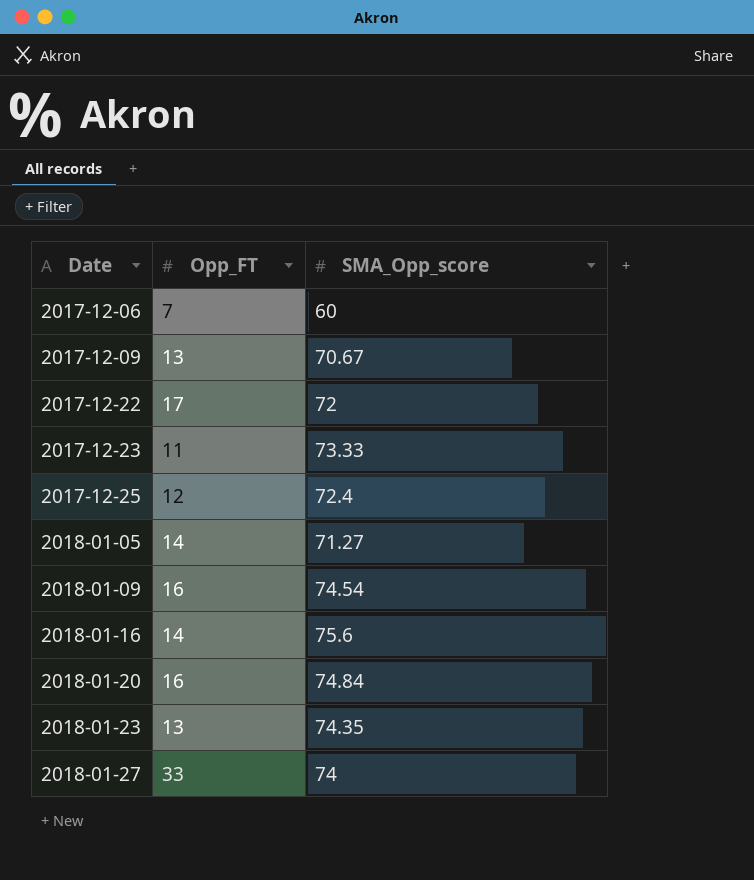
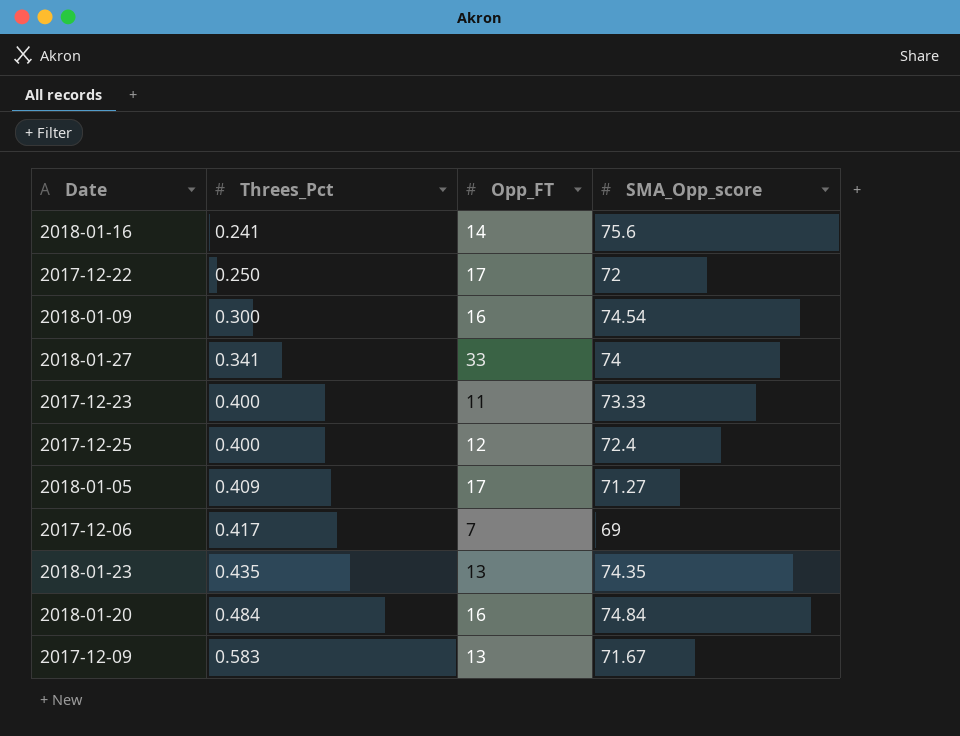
row order: Date ascending -> Threes_Pct ascending
column Threes_Pct | position: none -> 2
2018-01-05 | Opp_FT: 14 -> 17
2017-12-06 | SMA_Opp_score: 60 -> 69
2017-12-09 | SMA_Opp_score: 70.67 -> 71.67

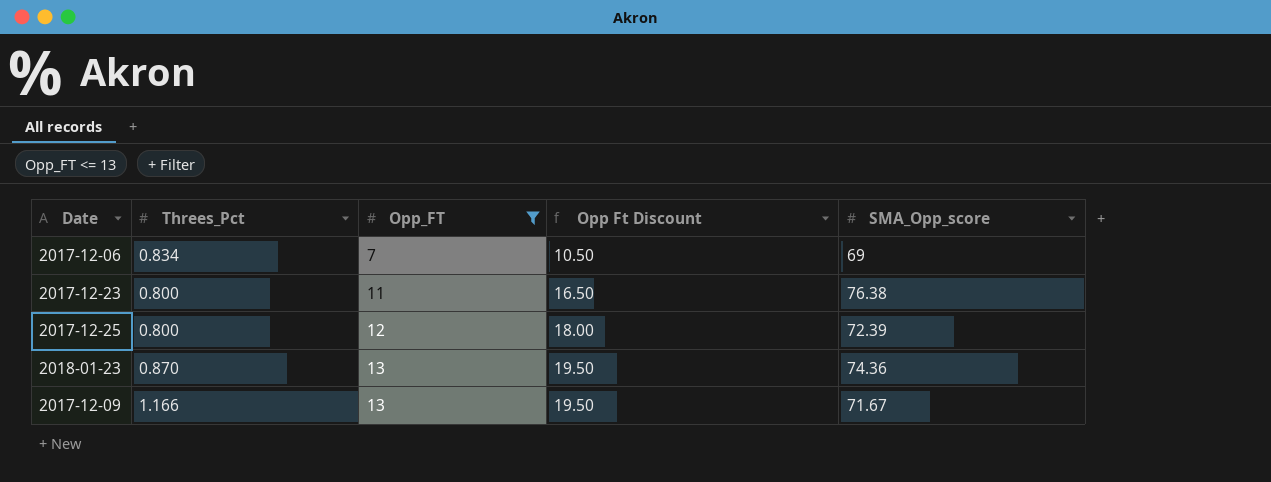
filter: none -> Opp_FT <= 13
row order: Threes_Pct ascending -> Opp_FT ascending
column Opp Ft Discount | formula: none -> [Opp_FT] * 1.5
2017-12-06 | Threes_Pct: 0.417 -> 0.834
2017-12-23 | Threes_Pct: 0.400 -> 0.800
2017-12-23 | SMA_Opp_score: 73.33 -> 76.38
2017-12-25 | Threes_Pct: 0.400 -> 0.800
2017-12-25 | SMA_Opp_score: 72.4 -> 72.39
2018-01-23 | Threes_Pct: 0.435 -> 0.870
2018-01-23 | SMA_Opp_score: 74.35 -> 74.36
2017-12-09 | Threes_Pct: 0.583 -> 1.166

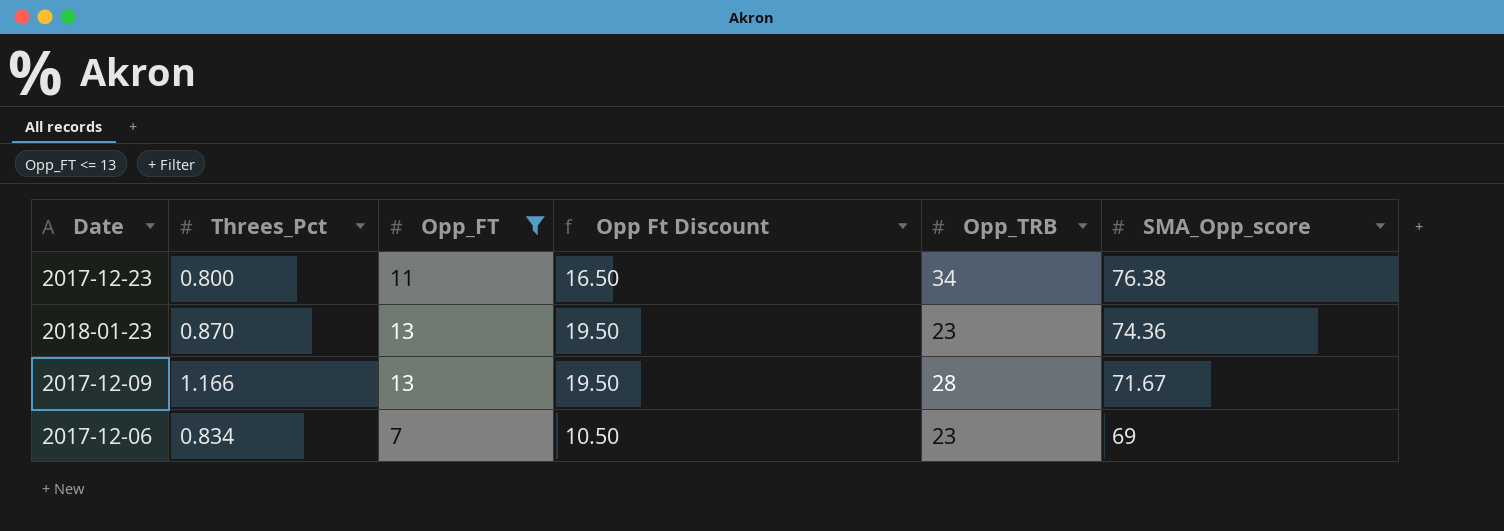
row order: Opp_FT ascending -> SMA_Opp_score descending
column Opp_TRB | position: none -> 5
row 2017-12-25: 0.800 | 12 | 18.00 | 72.39 -> none

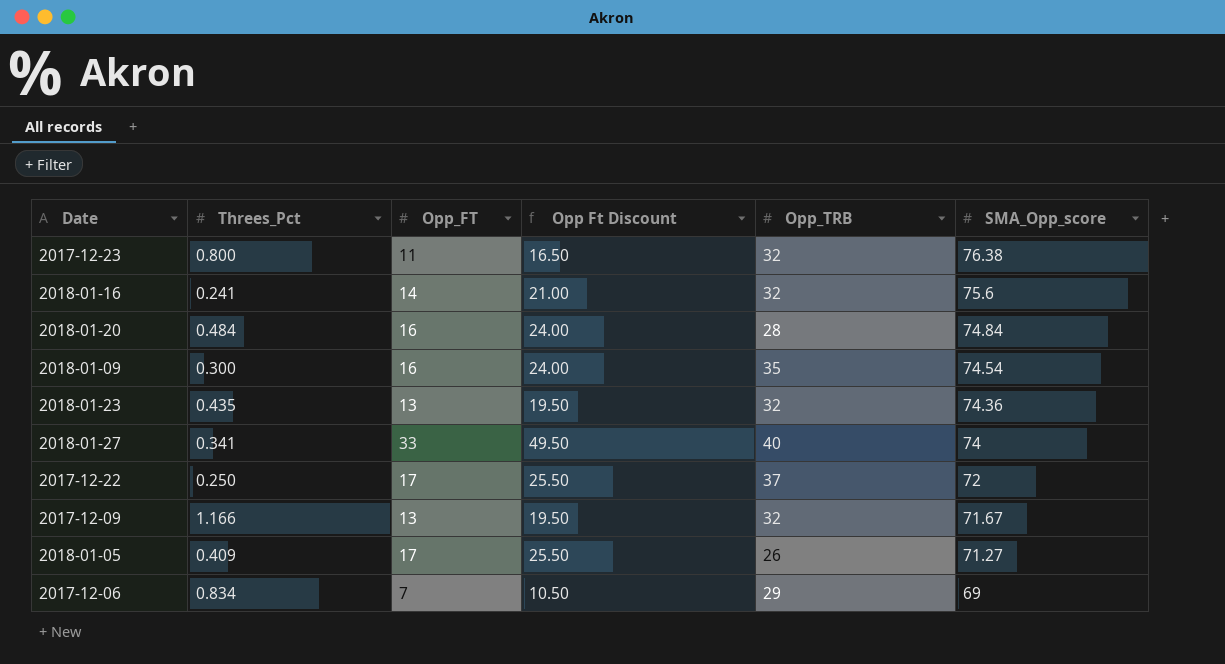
filter: Opp_FT <= 13 -> none
2017-12-23 | Opp_TRB: 34 -> 32
2018-01-23 | Threes_Pct: 0.870 -> 0.435
2018-01-23 | Opp_TRB: 23 -> 32
2017-12-09 | Opp_TRB: 28 -> 32
2017-12-06 | Opp_TRB: 23 -> 29

